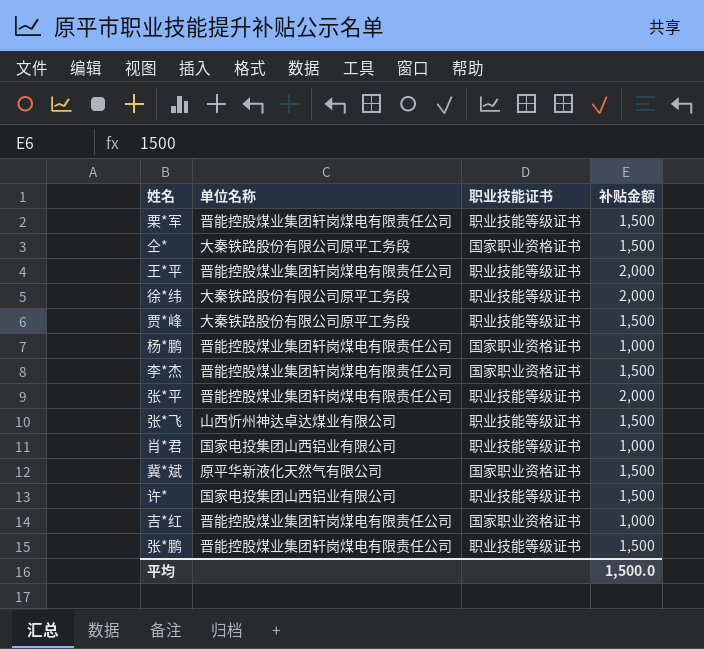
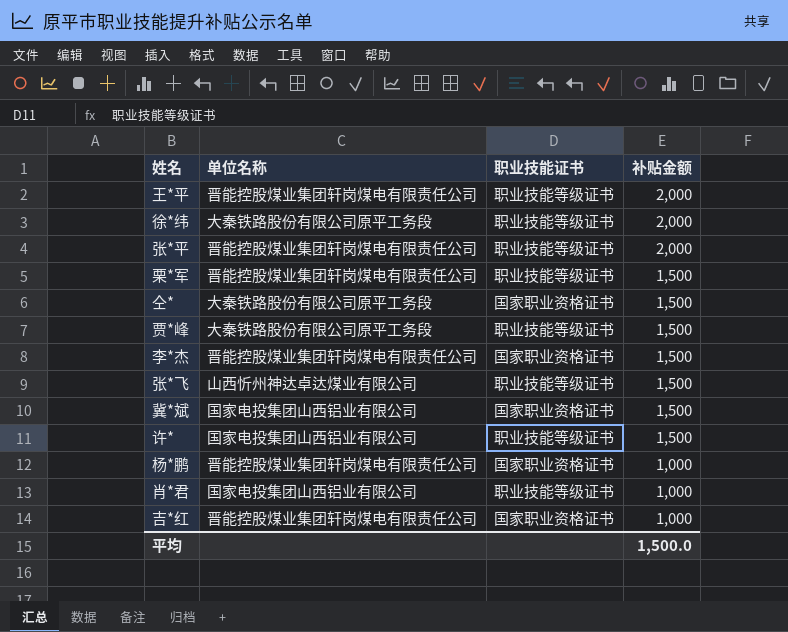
row order: none -> 补贴金额 descending
row 张*鹏: 晋能控股煤业集团轩岗煤电有限责任公司 | 职业技能等级证书 | 1,500 -> none
冀*斌 | 单位名称: 原平华新液化天然气有限公司 -> 国家电投集团山西铝业有限公司

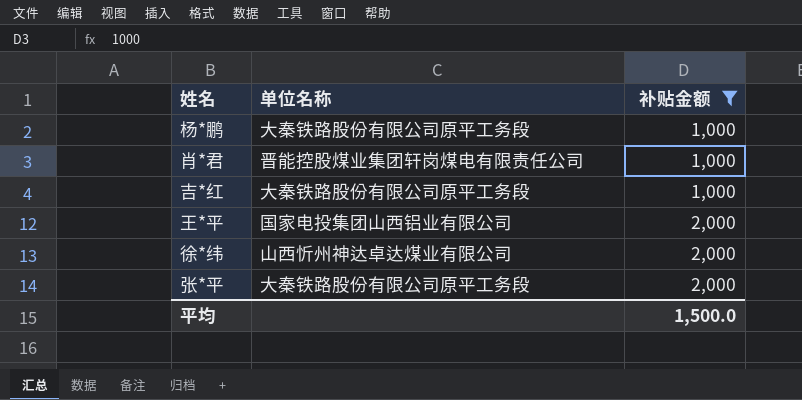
filter: none -> 补贴金额 != 1,500
row order: 补贴金额 descending -> 补贴金额 ascending
column 职业技能证书 | position: 3 -> none
杨*鹏 | 单位名称: 晋能控股煤业集团轩岗煤电有限责任公司 -> 大秦铁路股份有限公司原平工务段
肖*君 | 单位名称: 国家电投集团山西铝业有限公司 -> 晋能控股煤业集团轩岗煤电有限责任公司
吉*红 | 单位名称: 晋能控股煤业集团轩岗煤电有限责任公司 -> 大秦铁路股份有限公司原平工务段
王*平 | 单位名称: 晋能控股煤业集团轩岗煤电有限责任公司 -> 国家电投集团山西铝业有限公司
徐*纬 | 单位名称: 大秦铁路股份有限公司原平工务段 -> 山西忻州神达卓达煤业有限公司
张*平 | 单位名称: 晋能控股煤业集团轩岗煤电有限责任公司 -> 大秦铁路股份有限公司原平工务段

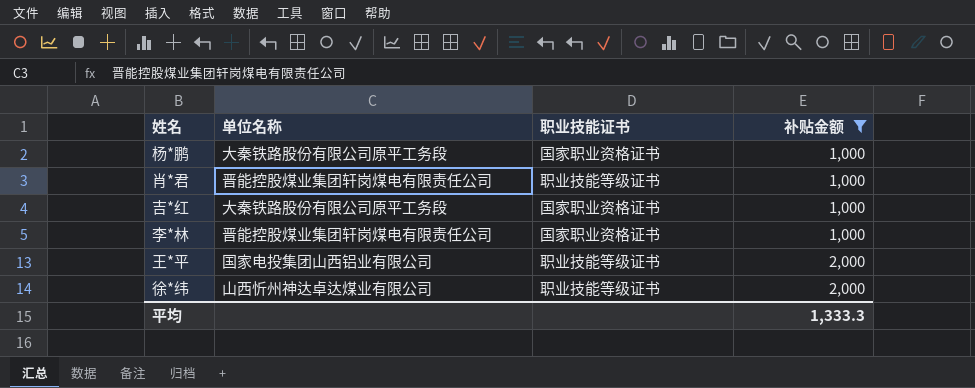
column 职业技能证书 | position: none -> 3
row 张*平: 大秦铁路股份有限公司原平工务段 | 2,000 -> none
row 李*林: none -> 晋能控股煤业集团轩岗煤电有限责任公司 | 国家职业资格证书 | 1,000
平均 | 补贴金额: 1,500.0 -> 1,333.3

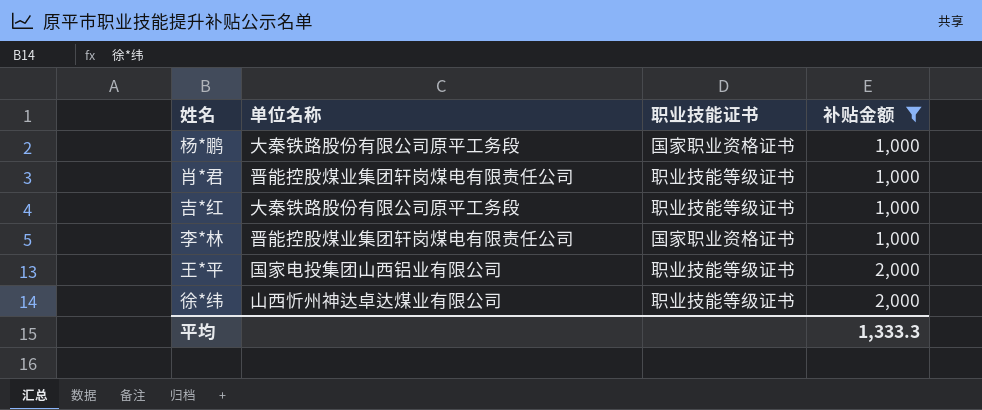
吉*红 | 职业技能证书: 国家职业资格证书 -> 职业技能等级证书

